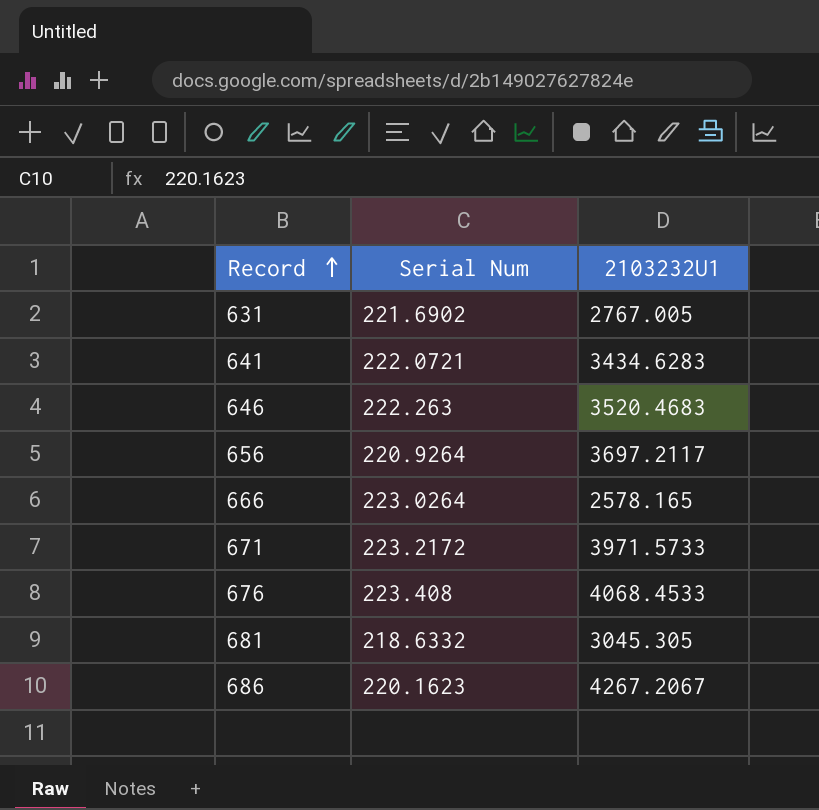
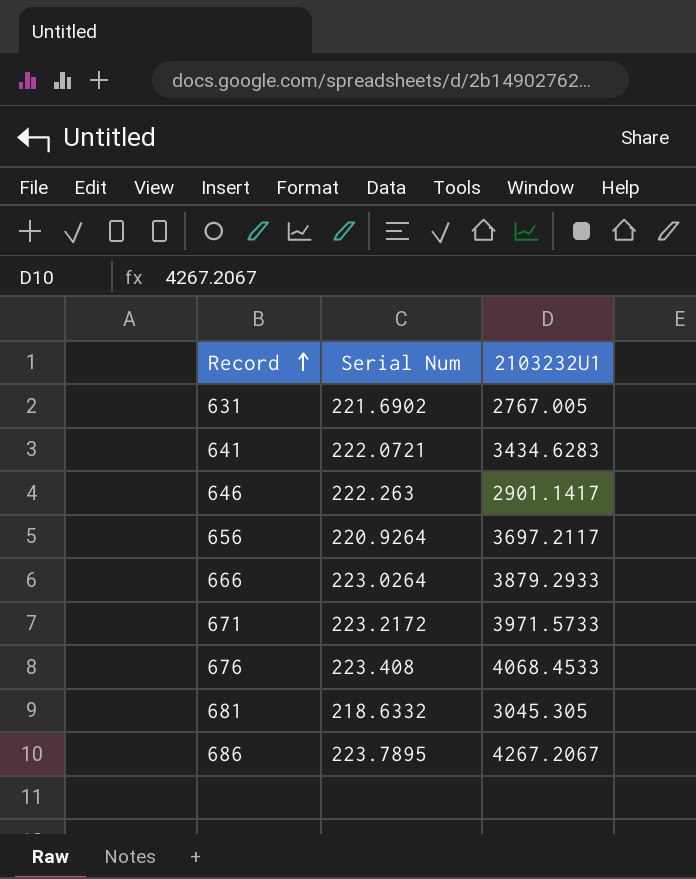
646 | 2103232U1: 3520.4683 -> 2901.1417
666 | 2103232U1: 2578.165 -> 3879.2933
686 | Serial Num: 220.1623 -> 223.7895

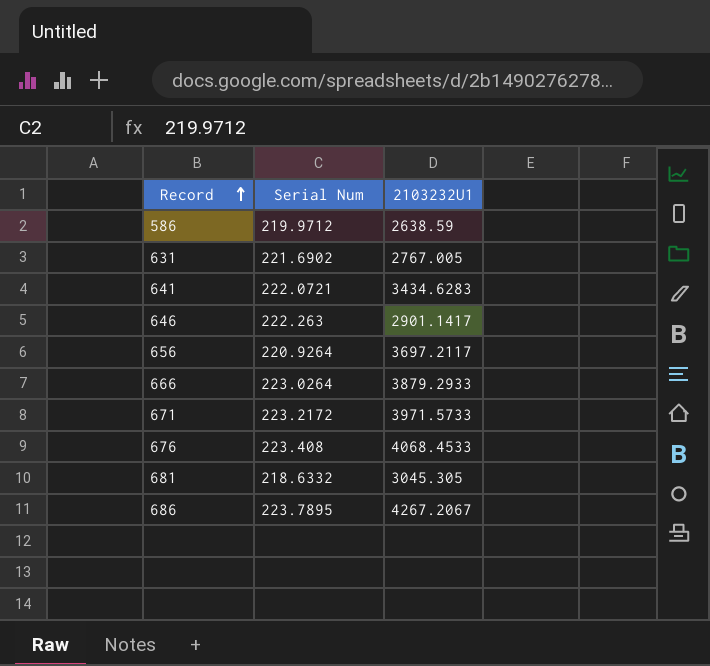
row 586: none -> 219.9712 | 2638.59

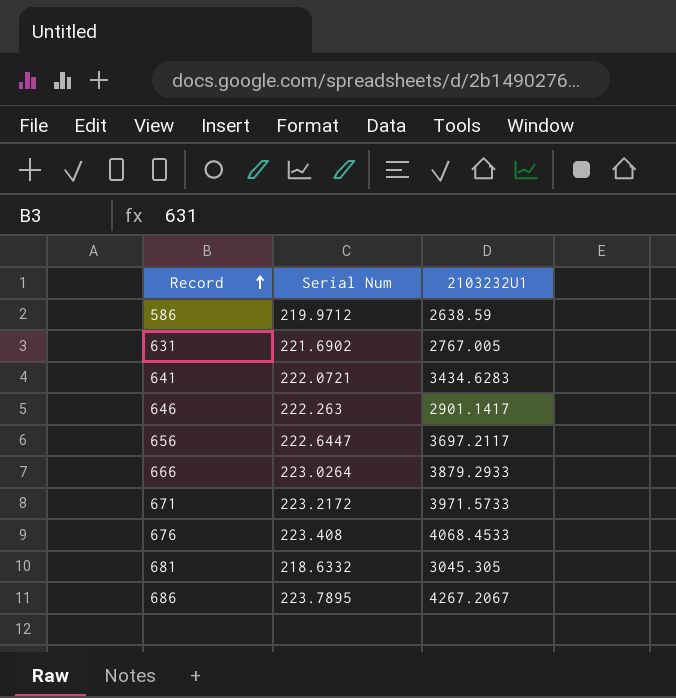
656 | Serial Num: 220.9264 -> 222.6447

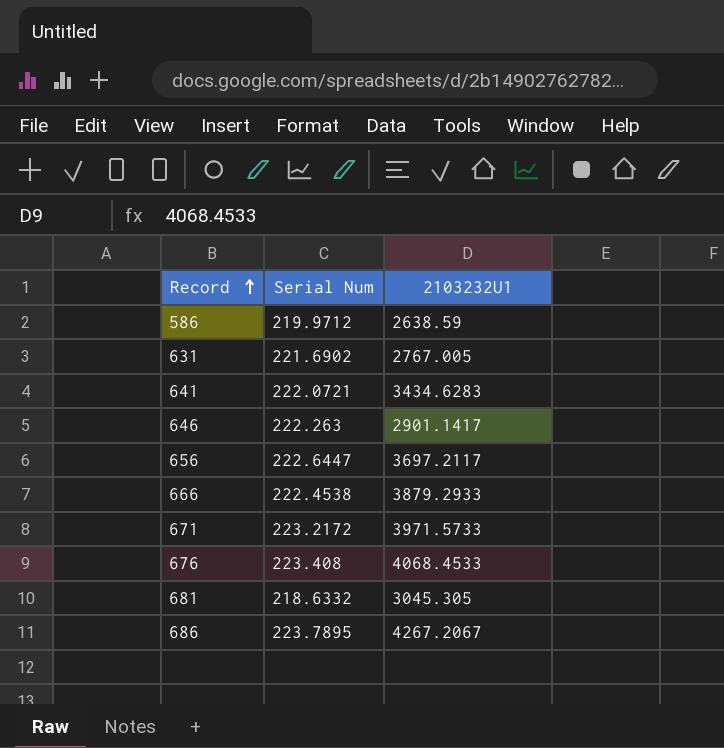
666 | Serial Num: 223.0264 -> 222.4538

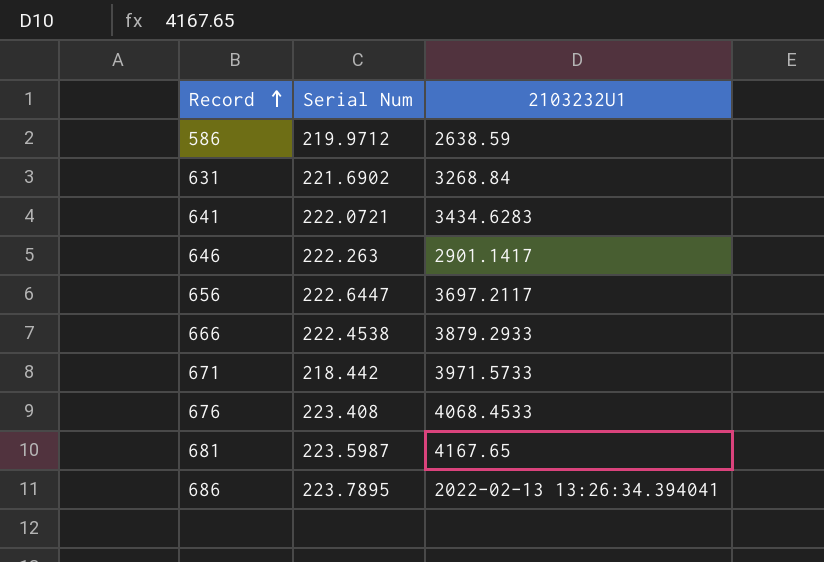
631 | 2103232U1: 2767.005 -> 3268.84
671 | Serial Num: 223.2172 -> 218.442
681 | Serial Num: 218.6332 -> 223.5987
681 | 2103232U1: 3045.305 -> 4167.65
686 | 2103232U1: 4267.2067 -> 2022-02-13 13:26:34.394041

